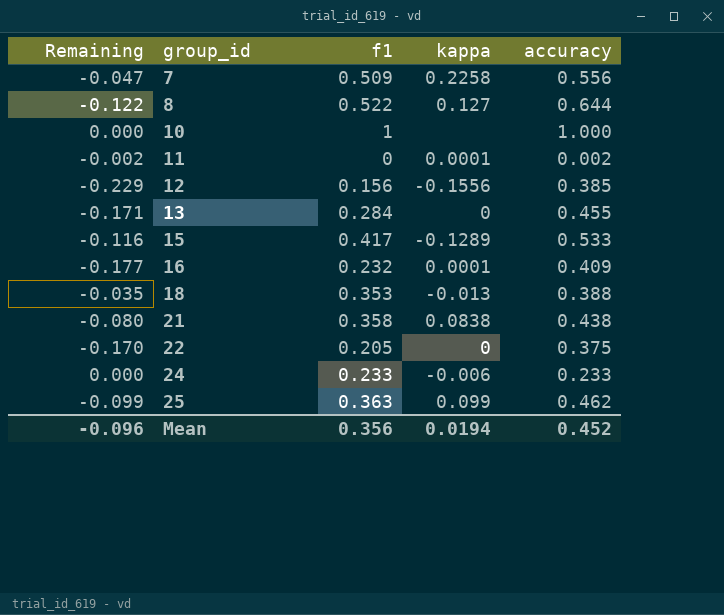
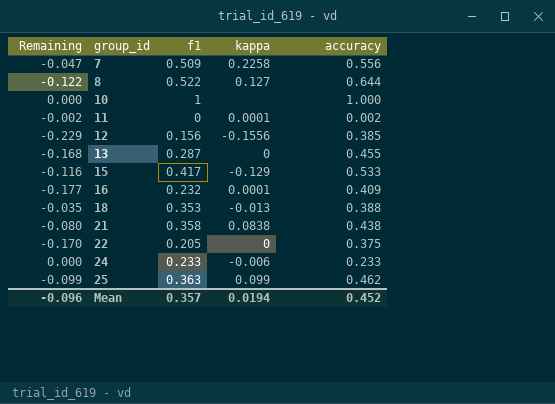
13 | Remaining: -0.171 -> -0.168
13 | f1: 0.284 -> 0.287
15 | kappa: -0.1289 -> -0.129
Mean | f1: 0.356 -> 0.357

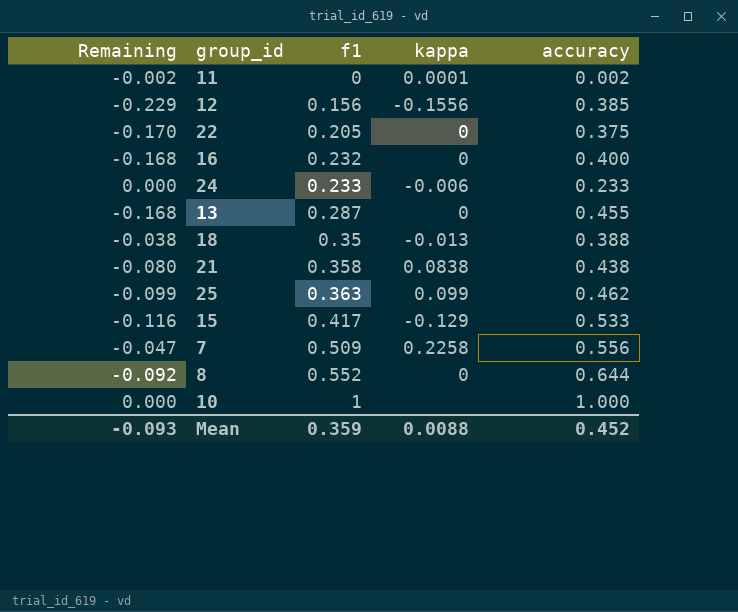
row order: group_id ascending -> f1 ascending
16 | Remaining: -0.177 -> -0.168
16 | kappa: 0.0001 -> 0
16 | accuracy: 0.409 -> 0.400
18 | Remaining: -0.035 -> -0.038
18 | f1: 0.353 -> 0.35
8 | Remaining: -0.122 -> -0.092
8 | f1: 0.522 -> 0.552
8 | kappa: 0.127 -> 0
Mean | Remaining: -0.096 -> -0.093
Mean | f1: 0.357 -> 0.359
Mean | kappa: 0.0194 -> 0.0088

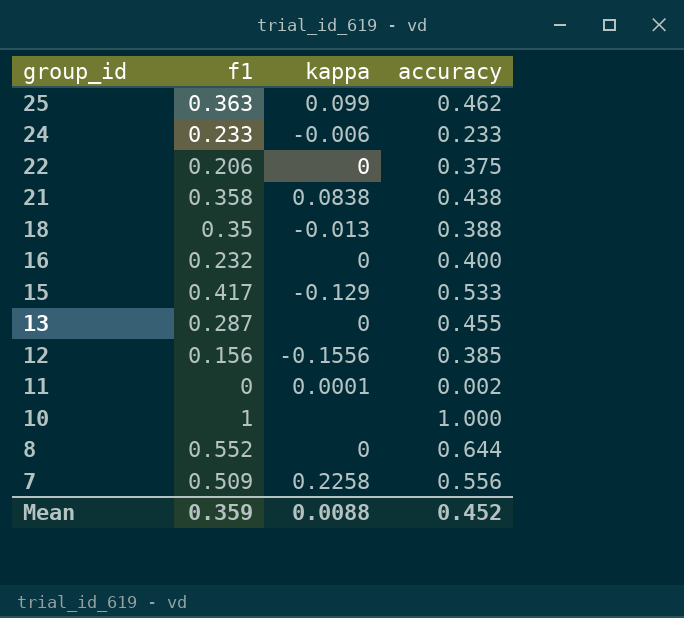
row order: f1 ascending -> group_id descending
column Remaining | formula: [f1] - [accuracy] -> none
22 | f1: 0.205 -> 0.206

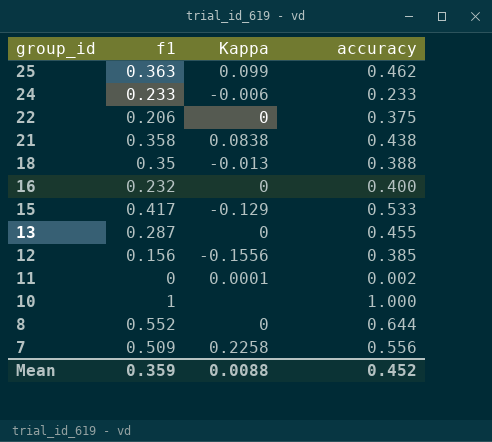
column name: kappa -> Kappa

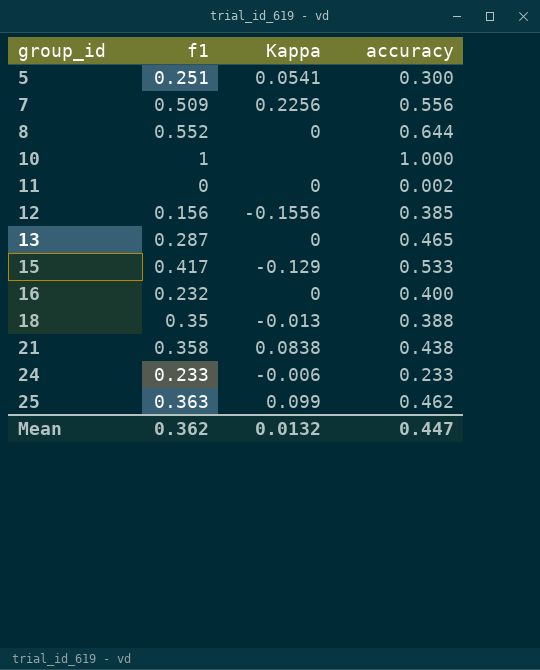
row order: group_id descending -> group_id ascending
row 22: 0.206 | 0 | 0.375 -> none
row 5: none -> 0.251 | 0.0541 | 0.300
7 | Kappa: 0.2258 -> 0.2256
11 | Kappa: 0.0001 -> 0
13 | accuracy: 0.455 -> 0.465
Mean | f1: 0.359 -> 0.362
Mean | Kappa: 0.0088 -> 0.0132
Mean | accuracy: 0.452 -> 0.447

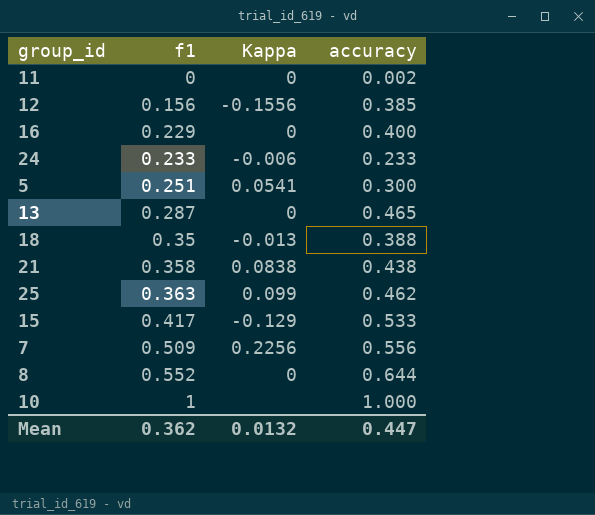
row order: group_id ascending -> f1 ascending
16 | f1: 0.232 -> 0.229

